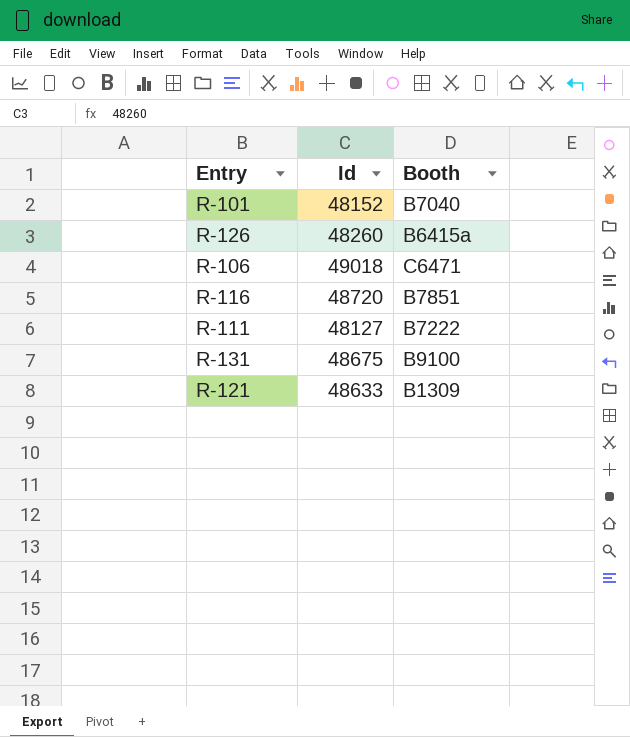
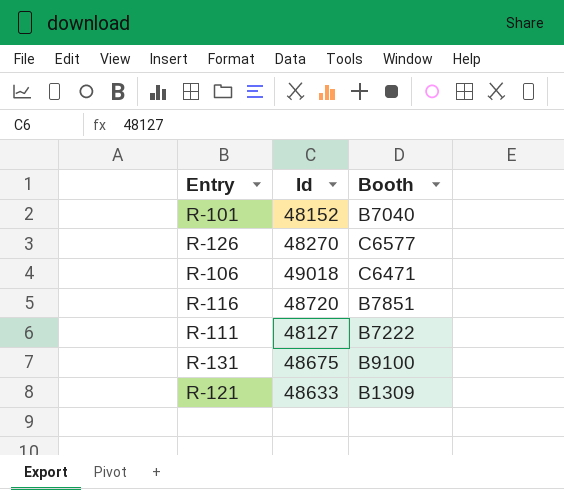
R-126 | Id: 48260 -> 48270
R-126 | Booth: B6415a -> C6577

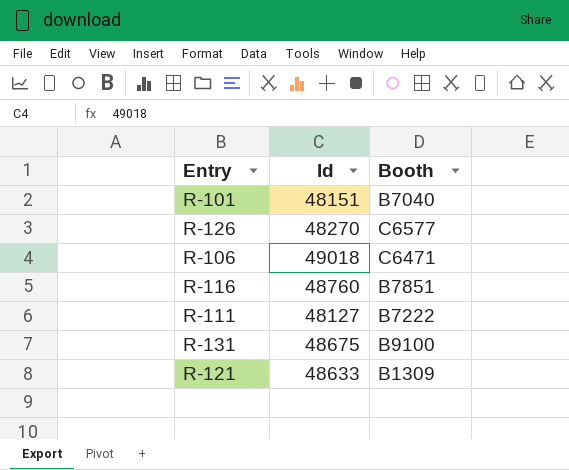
R-101 | Id: 48152 -> 48151
R-116 | Id: 48720 -> 48760

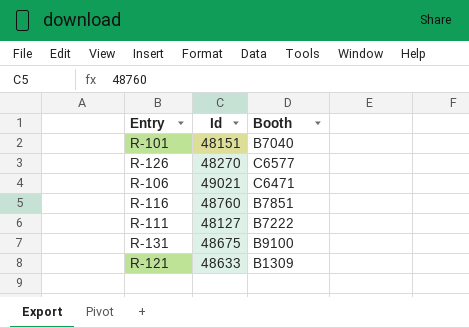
R-106 | Id: 49018 -> 49021

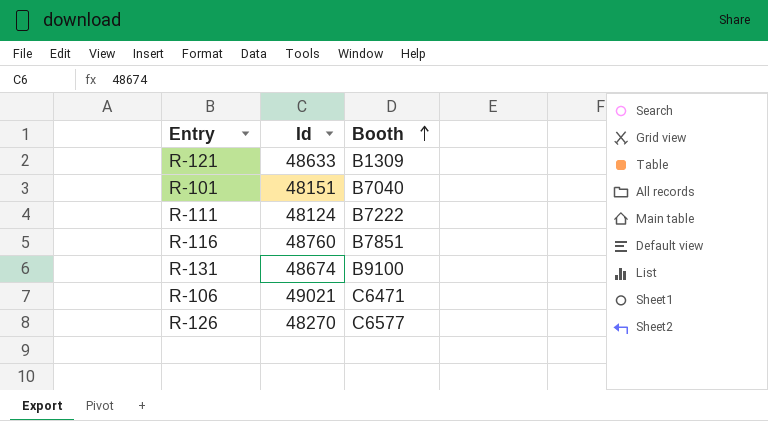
row order: none -> Booth ascending
R-111 | Id: 48127 -> 48124
R-131 | Id: 48675 -> 48674

